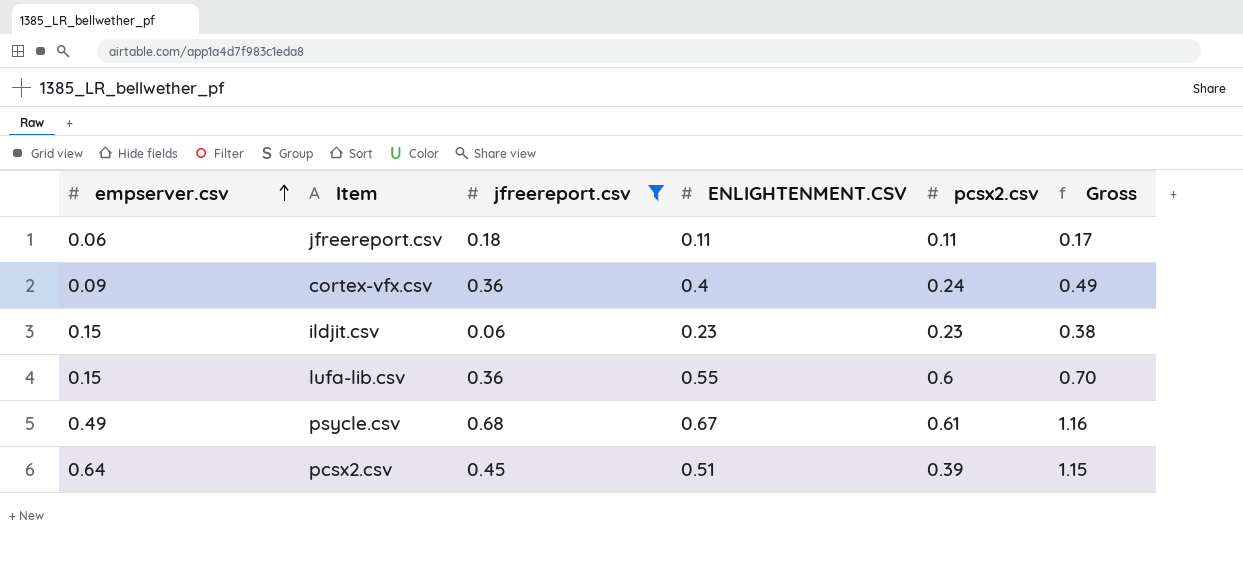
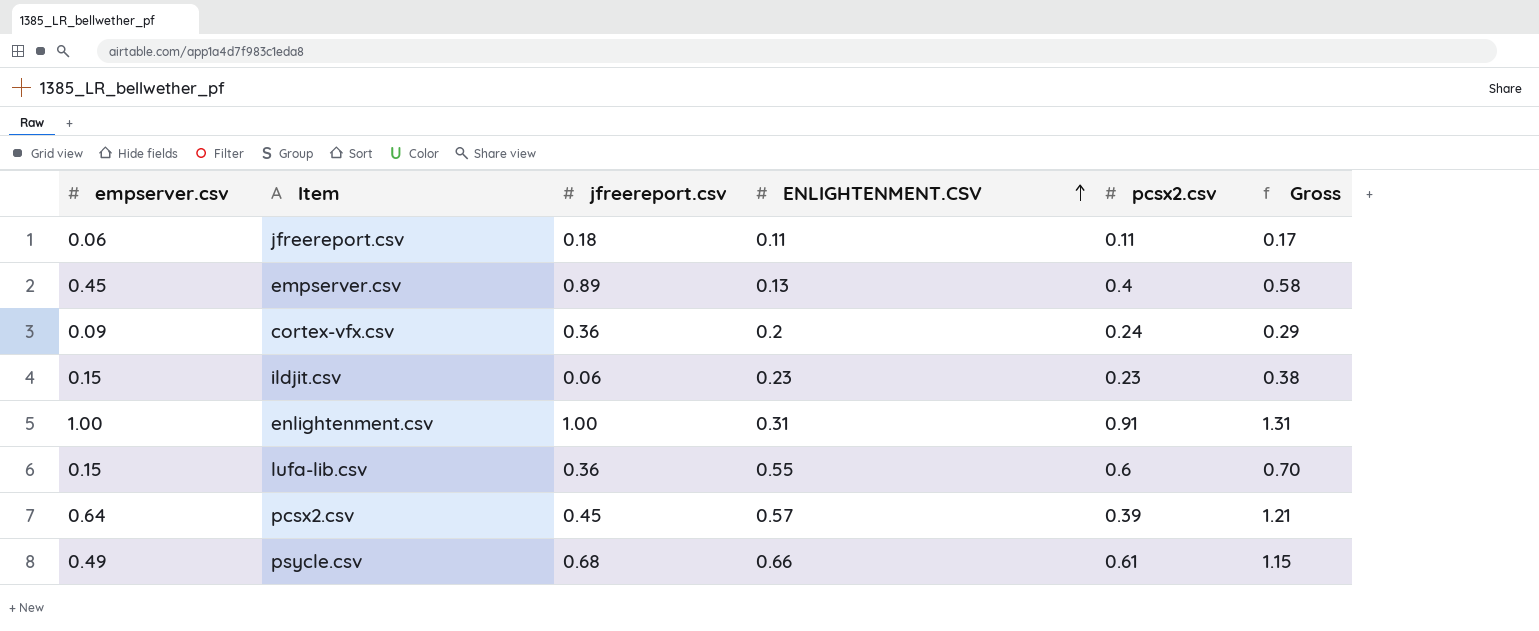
filter: jfreereport.csv <= 0.68 -> none
row order: empserver.csv ascending -> ENLIGHTENMENT.CSV ascending
cortex-vfx.csv | ENLIGHTENMENT.CSV: 0.4 -> 0.2
cortex-vfx.csv | Gross: 0.49 -> 0.29
pcsx2.csv | ENLIGHTENMENT.CSV: 0.51 -> 0.57
pcsx2.csv | Gross: 1.15 -> 1.21
psycle.csv | ENLIGHTENMENT.CSV: 0.67 -> 0.66
psycle.csv | Gross: 1.16 -> 1.15

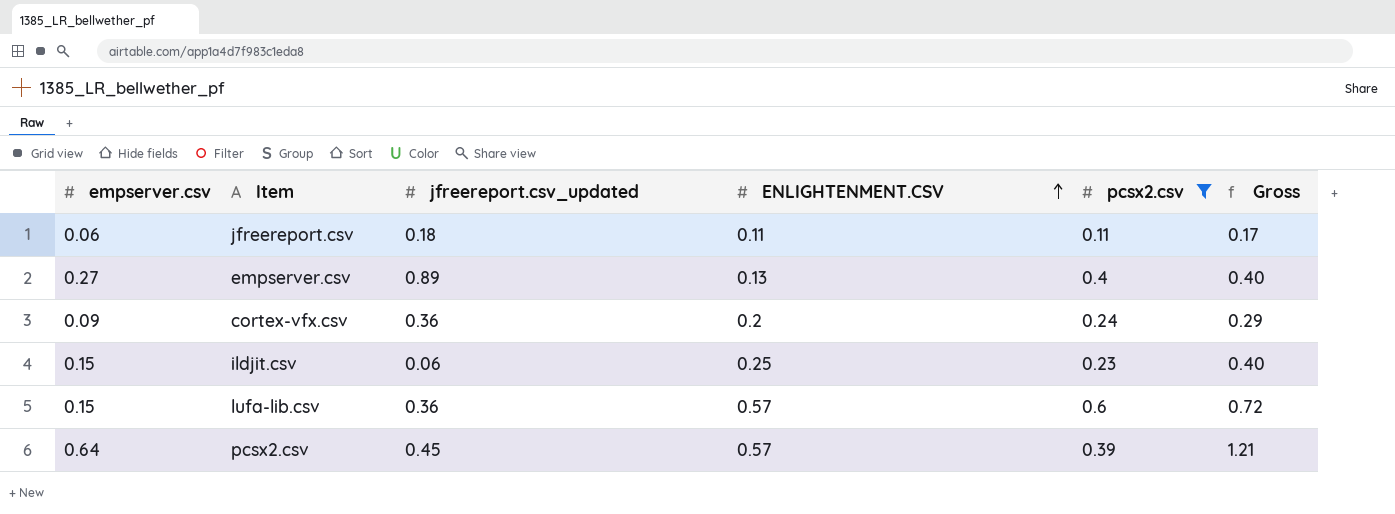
filter: none -> pcsx2.csv <= 0.6
column name: jfreereport.csv -> jfreereport.csv_updated
empserver.csv | empserver.csv: 0.45 -> 0.27
empserver.csv | Gross: 0.58 -> 0.40
ildjit.csv | ENLIGHTENMENT.CSV: 0.23 -> 0.25
ildjit.csv | Gross: 0.38 -> 0.40
lufa-lib.csv | ENLIGHTENMENT.CSV: 0.55 -> 0.57
lufa-lib.csv | Gross: 0.70 -> 0.72

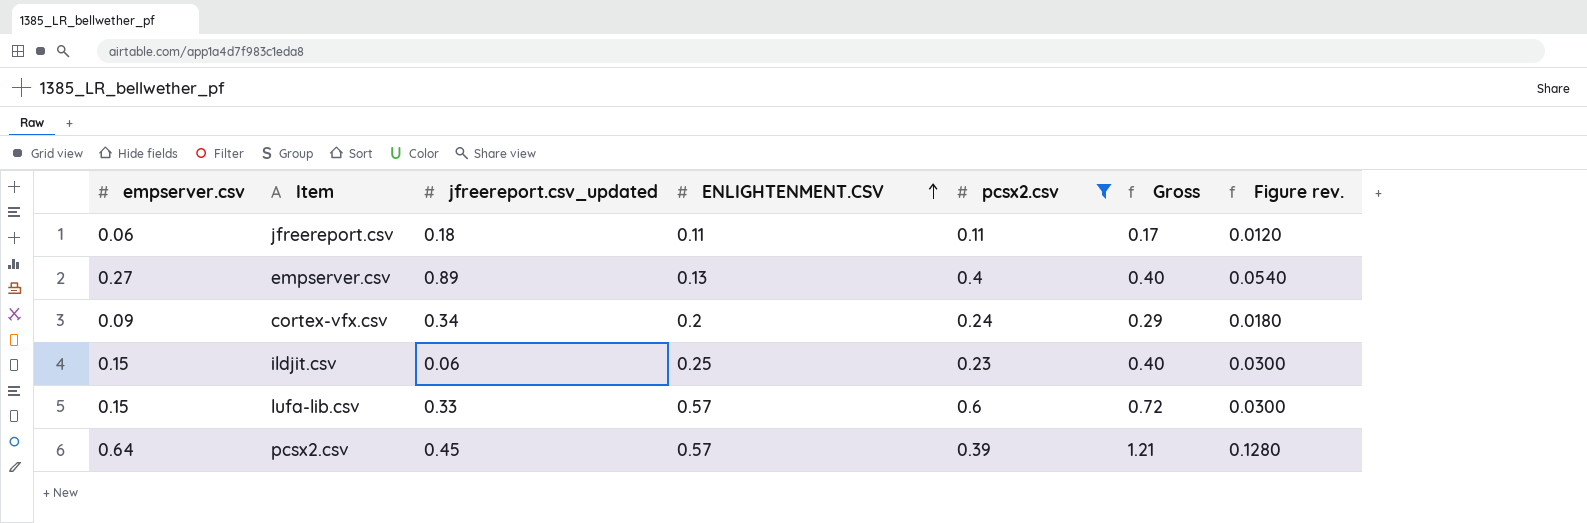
column Figure rev. | formula: none -> [empserver.csv] * 0.2
cortex-vfx.csv | jfreereport.csv_updated: 0.36 -> 0.34
lufa-lib.csv | jfreereport.csv_updated: 0.36 -> 0.33

